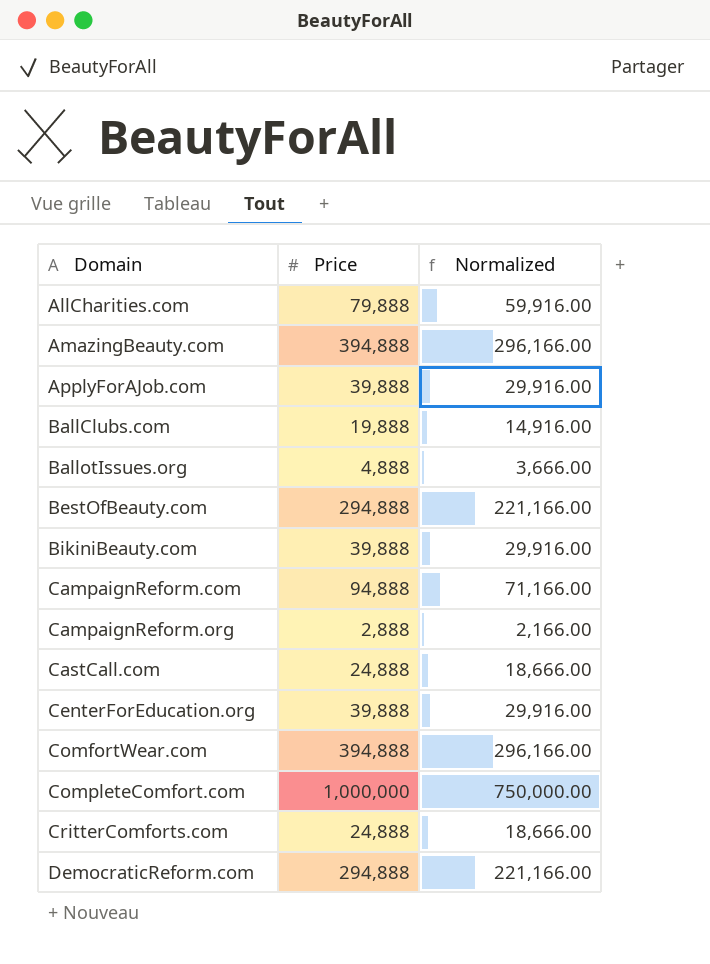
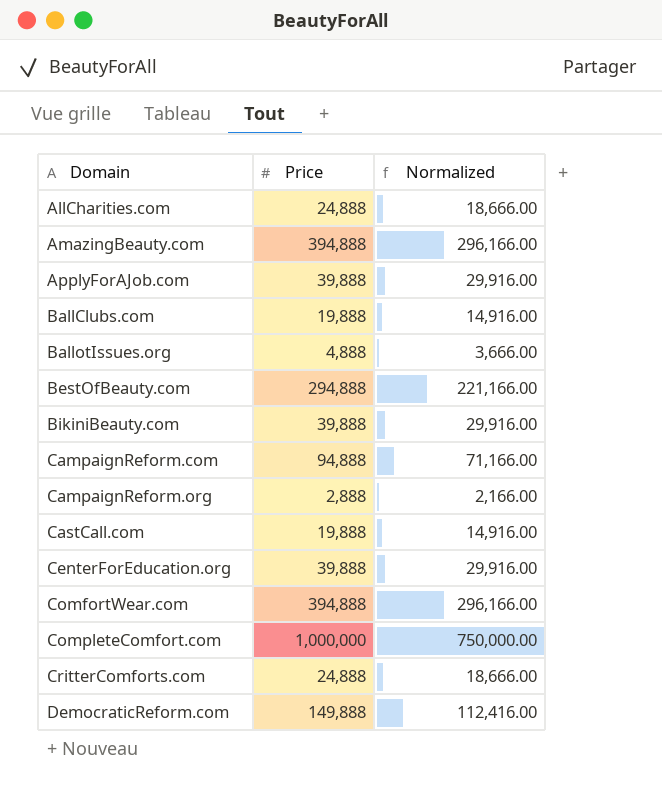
AllCharities.com | Price: 79,888 -> 24,888
AllCharities.com | Normalized: 59,916.00 -> 18,666.00
CastCall.com | Price: 24,888 -> 19,888
CastCall.com | Normalized: 18,666.00 -> 14,916.00
DemocraticReform.com | Price: 294,888 -> 149,888
DemocraticReform.com | Normalized: 221,166.00 -> 112,416.00

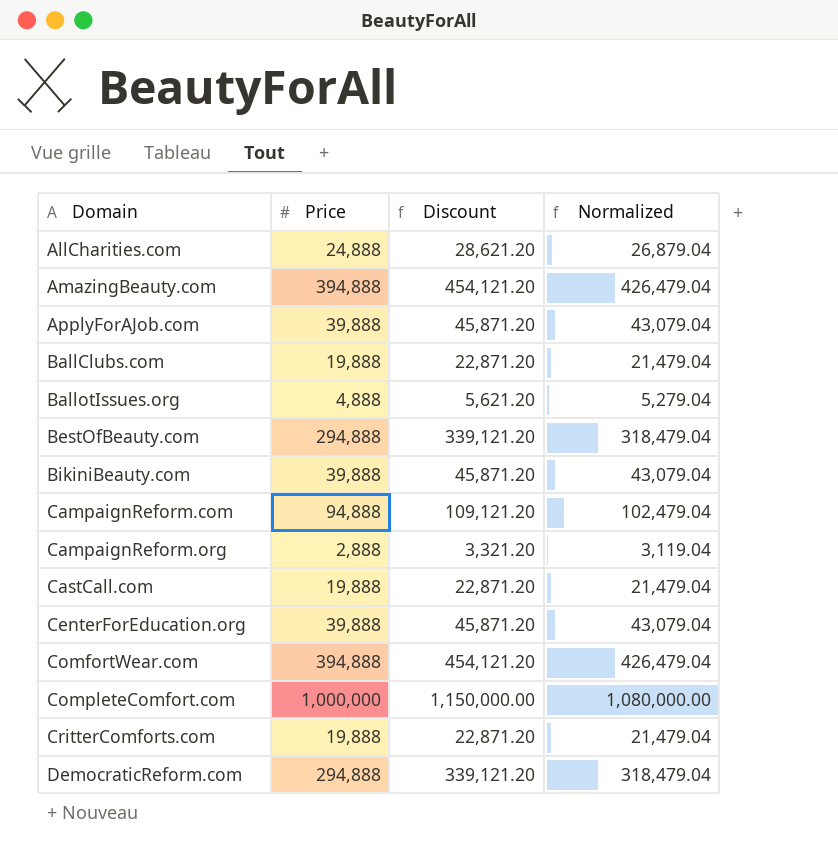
column Discount | formula: none -> [Price] * 1.15
column Normalized | formula: [Price] * 0.75 -> [Price] * 1.08
CritterComforts.com | Price: 24,888 -> 19,888
DemocraticReform.com | Price: 149,888 -> 294,888

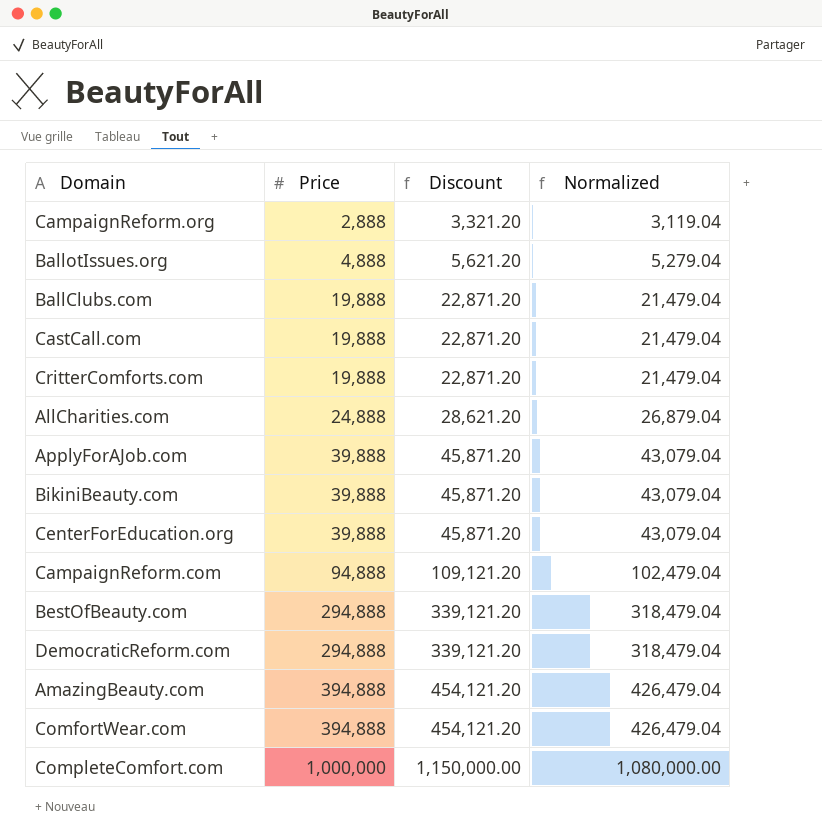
row order: Domain ascending -> Price ascending

